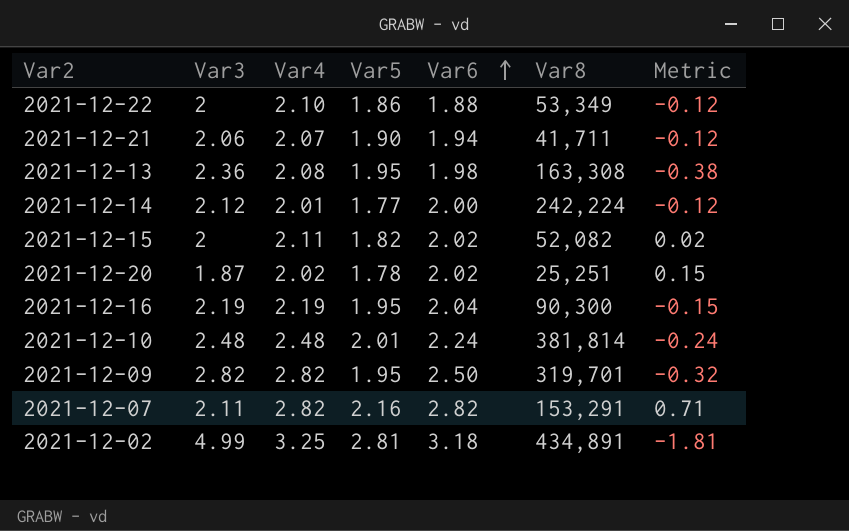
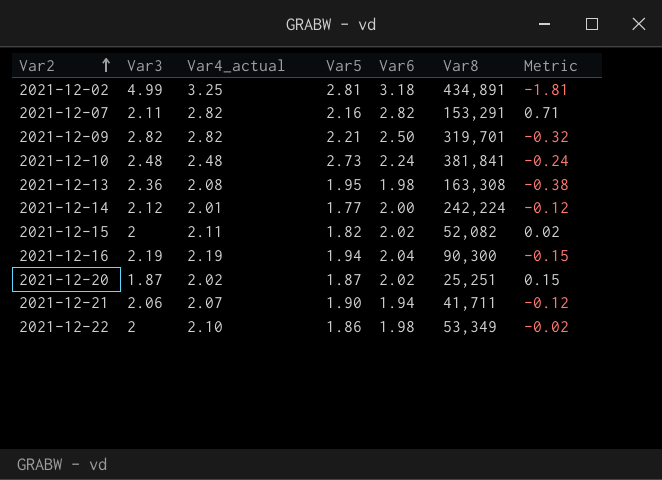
row order: Var6 ascending -> Var2 ascending
column name: Var4 -> Var4_actual
2021-12-09 | Var5: 1.95 -> 2.21
2021-12-10 | Var5: 2.01 -> 2.73
2021-12-10 | Var8: 381,814 -> 381,841
2021-12-16 | Var5: 1.95 -> 1.94
2021-12-20 | Var5: 1.78 -> 1.87
2021-12-22 | Var6: 1.88 -> 1.98
2021-12-22 | Metric: -0.12 -> -0.02

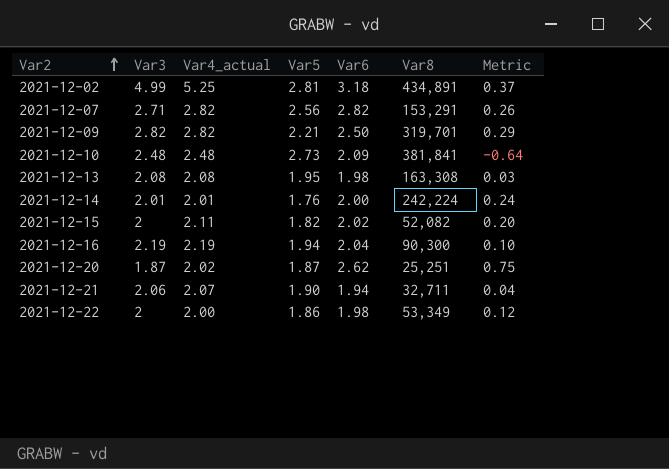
column Metric | formula: [Var6] - [Var3] -> [Var6] - [Var5]
2021-12-02 | Var4_actual: 3.25 -> 5.25
2021-12-07 | Var3: 2.11 -> 2.71
2021-12-07 | Var5: 2.16 -> 2.56
2021-12-10 | Var6: 2.24 -> 2.09
2021-12-13 | Var3: 2.36 -> 2.08
2021-12-14 | Var3: 2.12 -> 2.01
2021-12-14 | Var5: 1.77 -> 1.76
2021-12-20 | Var6: 2.02 -> 2.62
2021-12-21 | Var8: 41,711 -> 32,711
2021-12-22 | Var4_actual: 2.10 -> 2.00

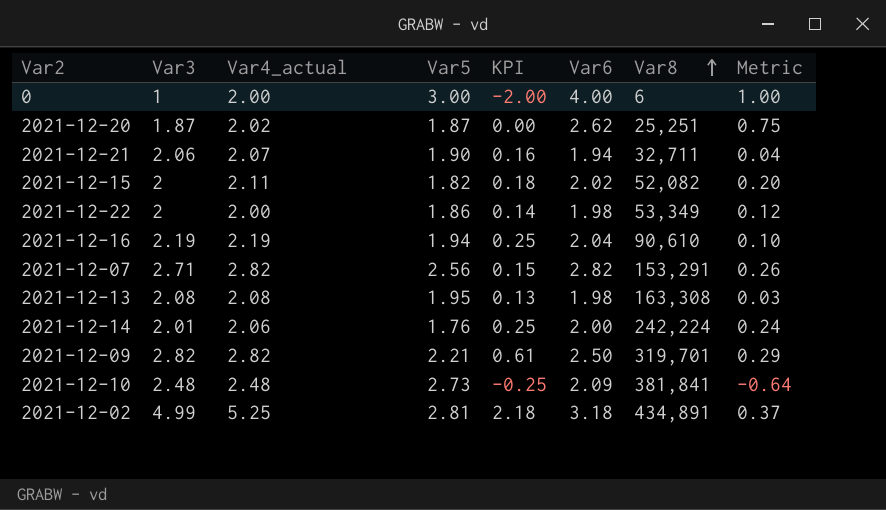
row order: Var2 ascending -> Var8 ascending
column KPI | formula: none -> [Var3] - [Var5]
row 0: none -> 1 | 2.00 | 3.00 | -2.00 | 4.00 | 6 | 1.00
2021-12-16 | Var8: 90,300 -> 90,610
2021-12-14 | Var4_actual: 2.01 -> 2.06

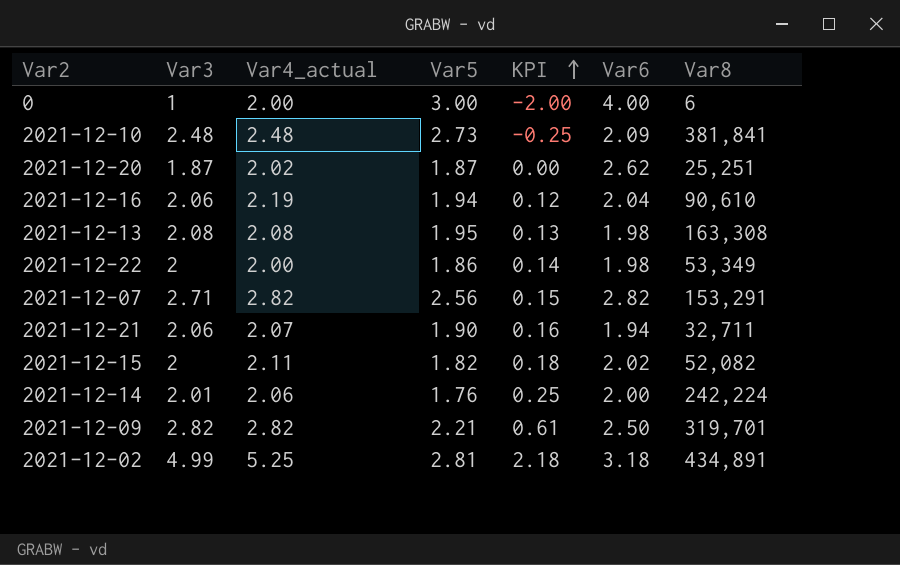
row order: Var8 ascending -> KPI ascending
column Metric | formula: [Var6] - [Var5] -> none
2021-12-16 | Var3: 2.19 -> 2.06
2021-12-16 | KPI: 0.25 -> 0.12

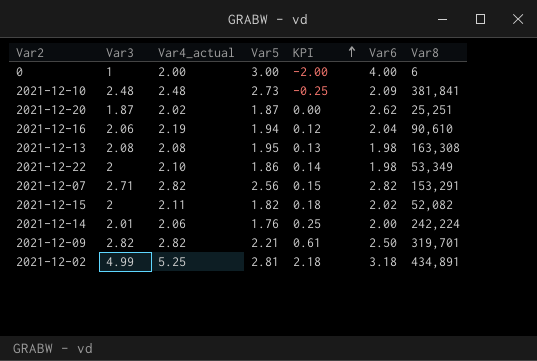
row 2021-12-21: 2.06 | 2.07 | 1.90 | 0.16 | 1.94 | 32,711 -> none
2021-12-22 | Var4_actual: 2.00 -> 2.10

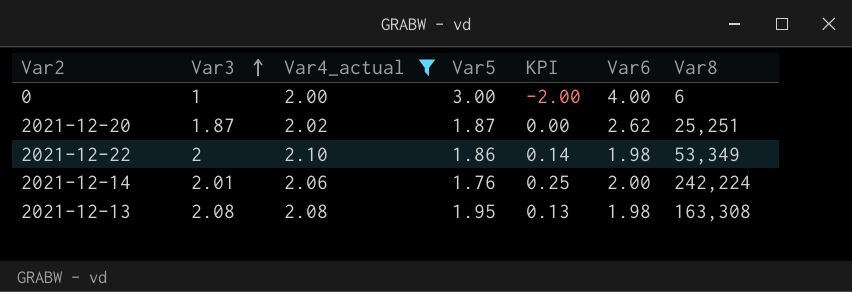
filter: none -> Var4_actual <= 2.10
row order: KPI ascending -> Var3 ascending

